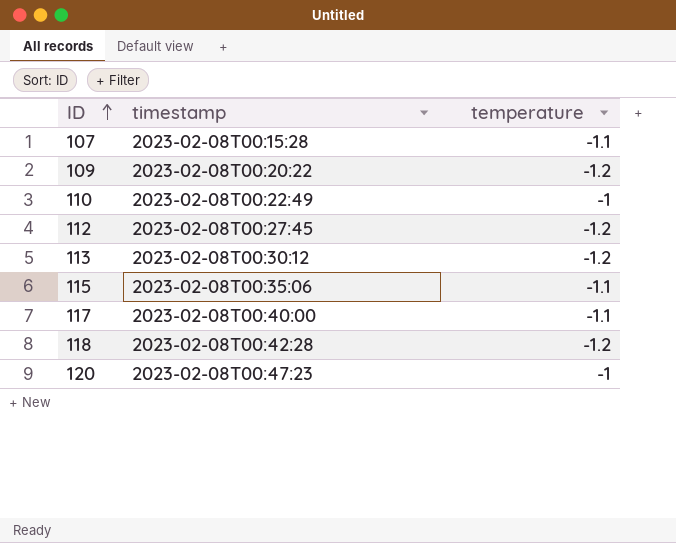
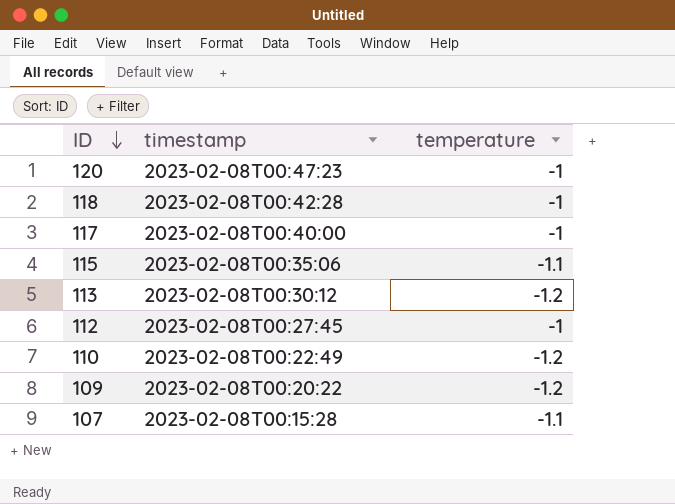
row order: ID ascending -> ID descending
118 | temperature: -1.2 -> -1
117 | temperature: -1.1 -> -1
112 | temperature: -1.2 -> -1
110 | temperature: -1 -> -1.2

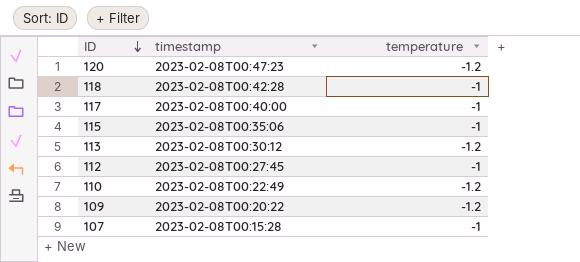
120 | temperature: -1 -> -1.2
115 | temperature: -1.1 -> -1
107 | temperature: -1.1 -> -1

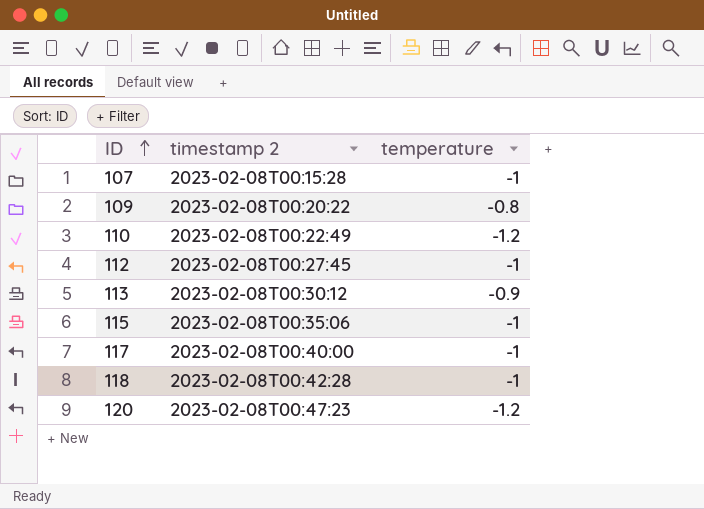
row order: ID descending -> ID ascending
column name: timestamp -> timestamp 2
109 | temperature: -1.2 -> -0.8
113 | temperature: -1.2 -> -0.9

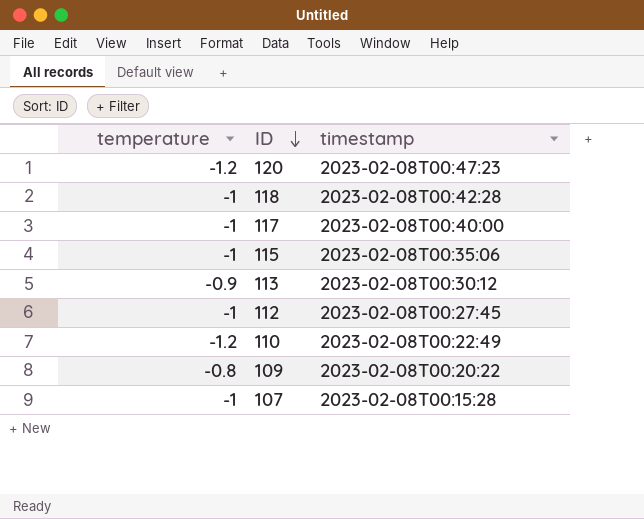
row order: ID ascending -> ID descending
column temperature | position: 3 -> 1
column name: timestamp 2 -> timestamp

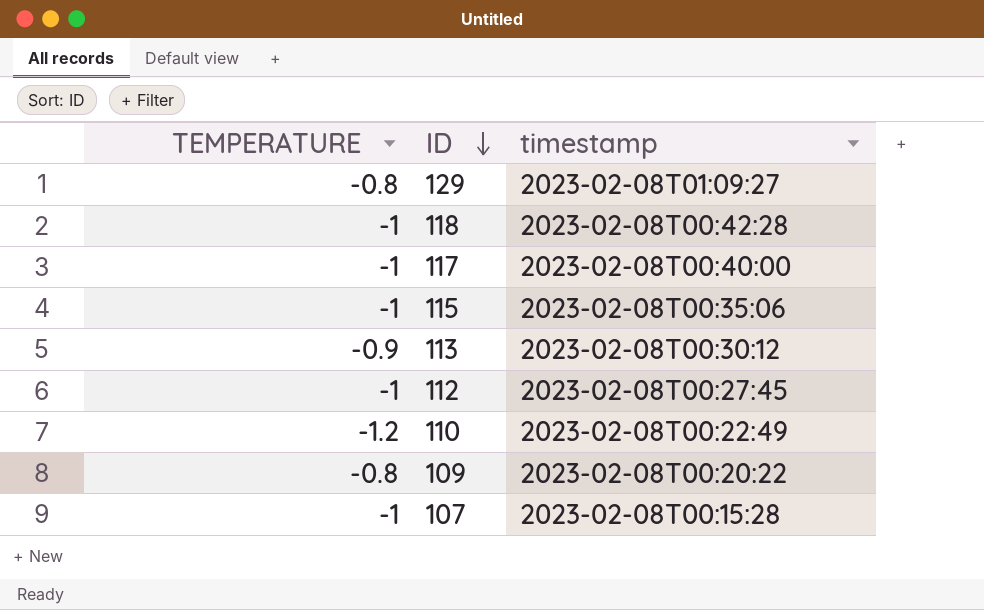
column name: temperature -> TEMPERATURE
row 120: -1.2 | 2023-02-08T00:47:23 -> none
row 129: none -> -0.8 | 2023-02-08T01:09:27

